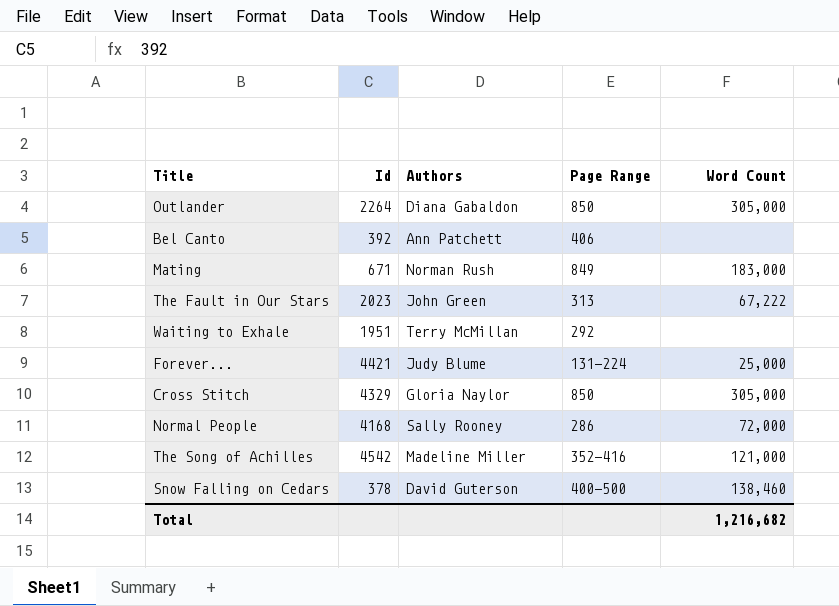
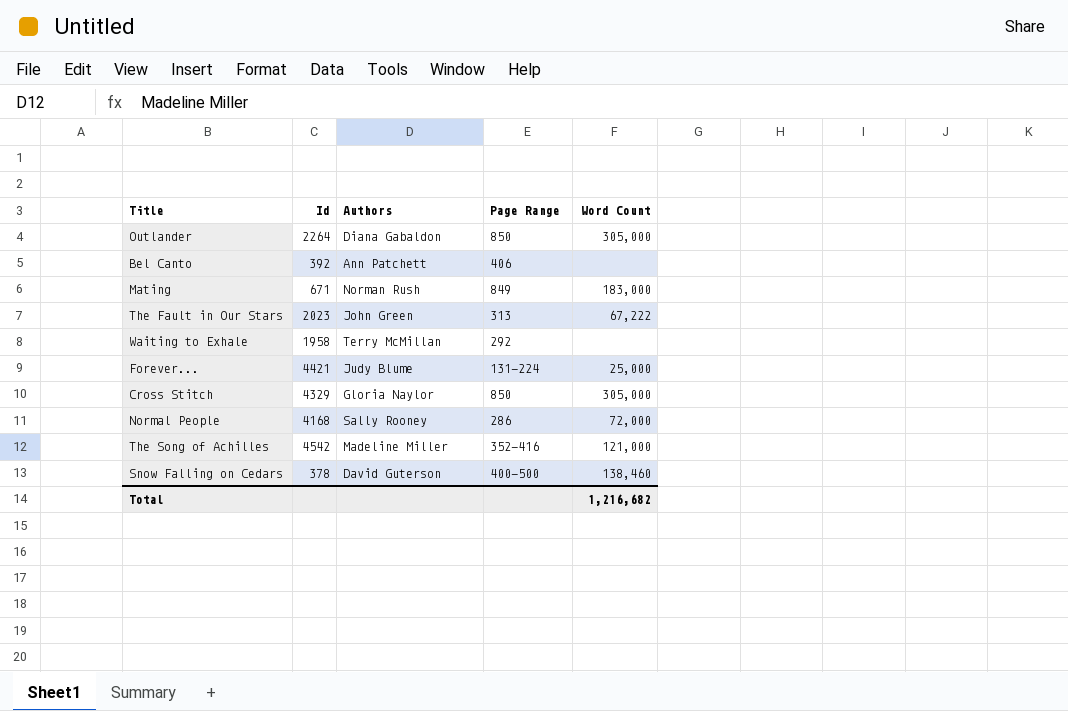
Waiting to Exhale | Id: 1951 -> 1958

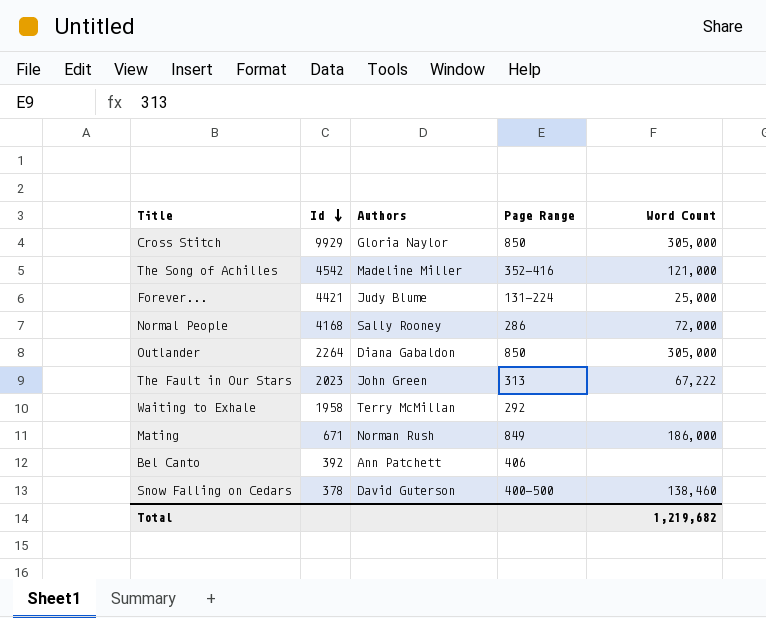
row order: none -> Id descending
Cross Stitch | Id: 4329 -> 9929
Mating | Word Count: 183,000 -> 186,000
Total | Word Count: 1,216,682 -> 1,219,682

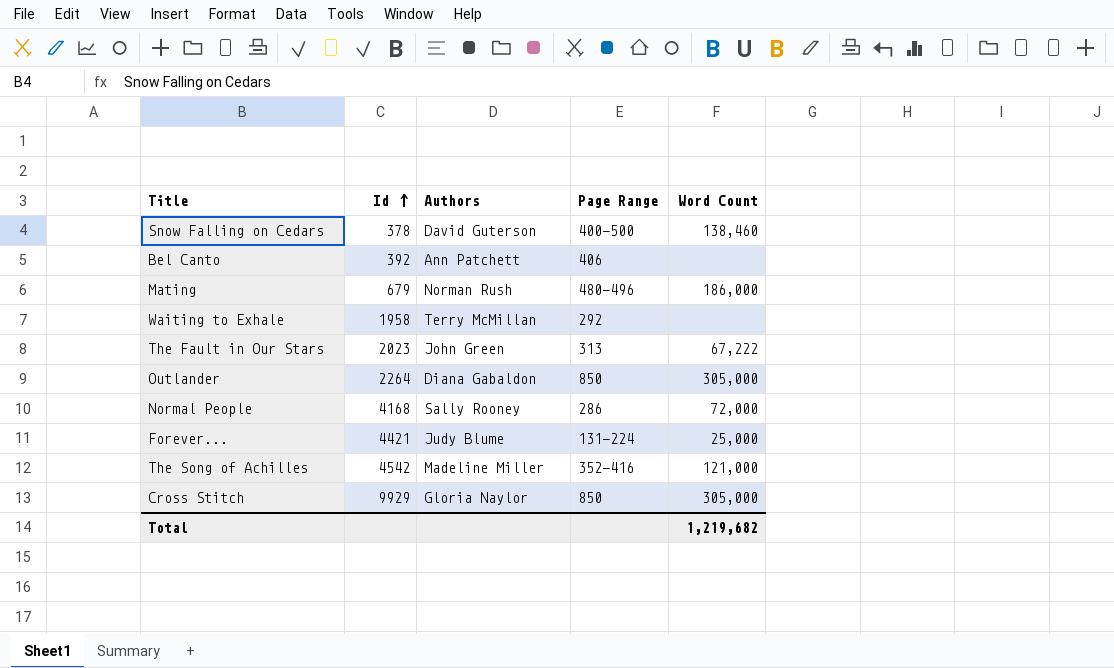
row order: Id descending -> Id ascending
Mating | Id: 671 -> 679
Mating | Page Range: 849 -> 480-496

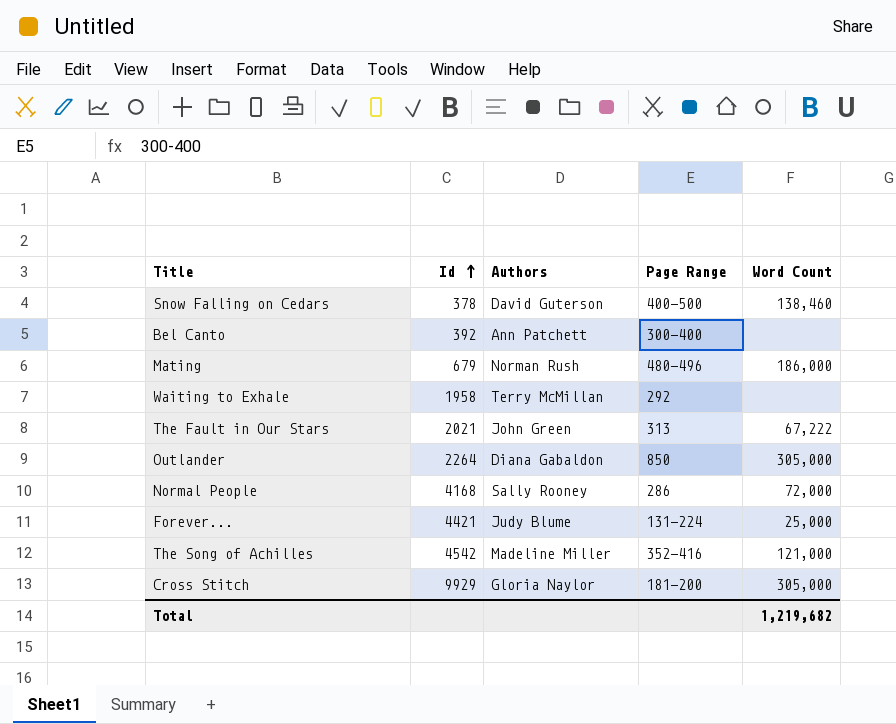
Bel Canto | Page Range: 406 -> 300-400
The Fault in Our Stars | Id: 2023 -> 2021
Cross Stitch | Page Range: 850 -> 181-200

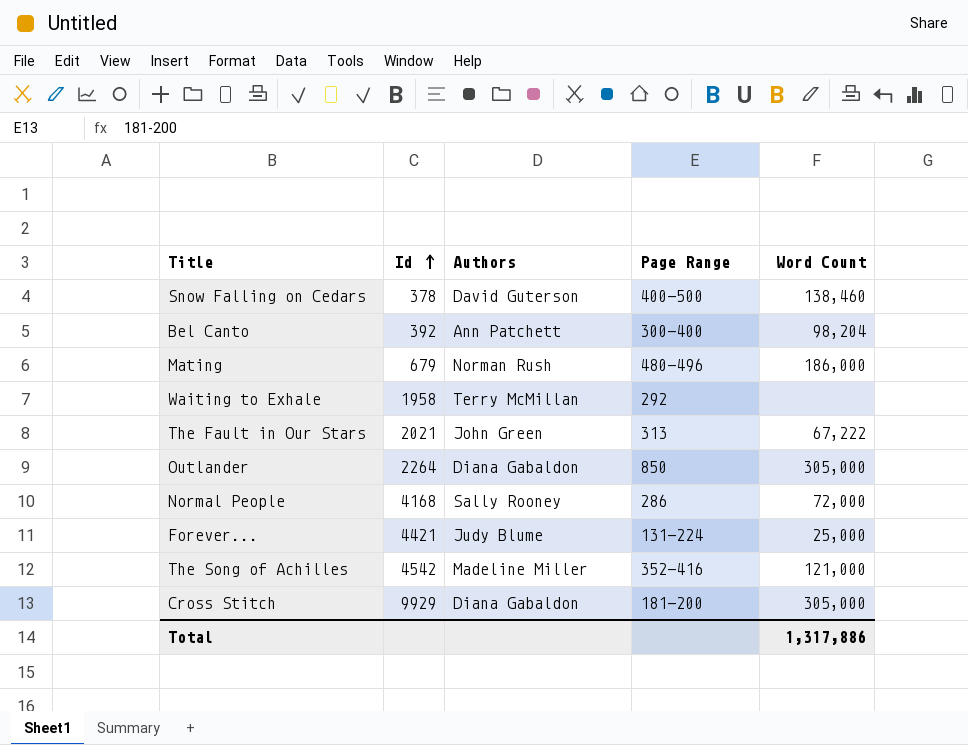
Bel Canto | Word Count: none -> 98,204
Cross Stitch | Authors: Gloria Naylor -> Diana Gabaldon
Total | Word Count: 1,219,682 -> 1,317,886

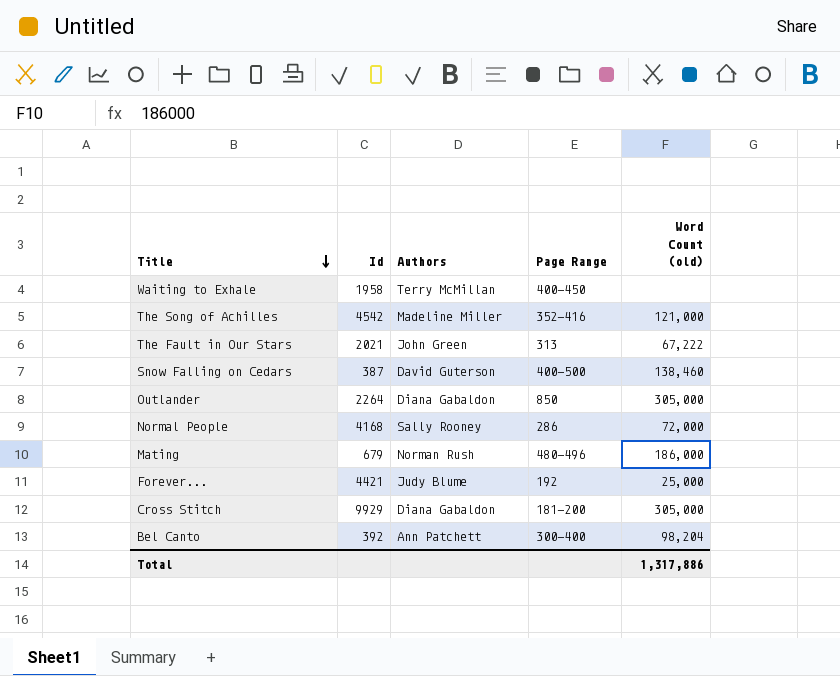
row order: Id ascending -> Title descending
column name: Word Count -> Word Count (old)
Waiting to Exhale | Page Range: 292 -> 400-450
Snow Falling on Cedars | Id: 378 -> 387
Forever... | Page Range: 131-224 -> 192

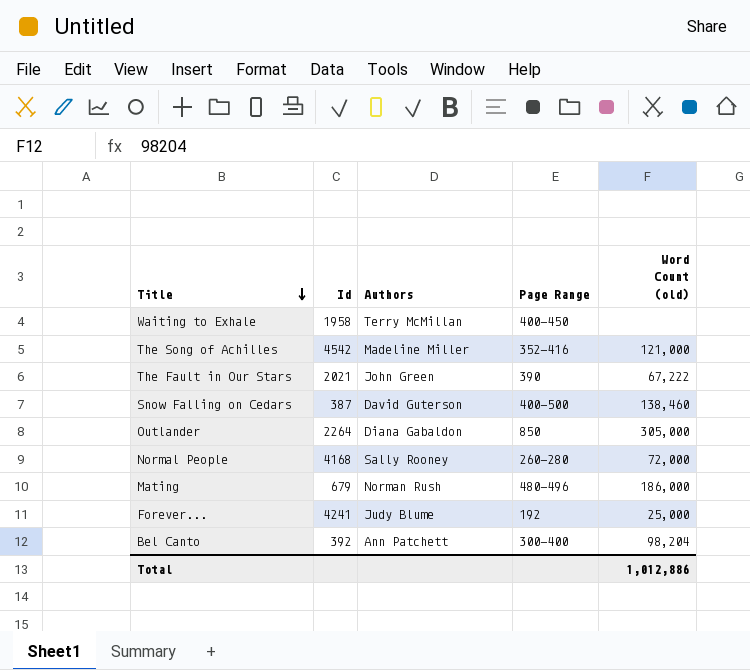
row Cross Stitch: 9929 | Diana Gabaldon | 181-200 | 305,000 -> none
The Fault in Our Stars | Page Range: 313 -> 390
Normal People | Page Range: 286 -> 260-280
Forever... | Id: 4421 -> 4241
Total | Word Count (old): 1,317,886 -> 1,012,886

